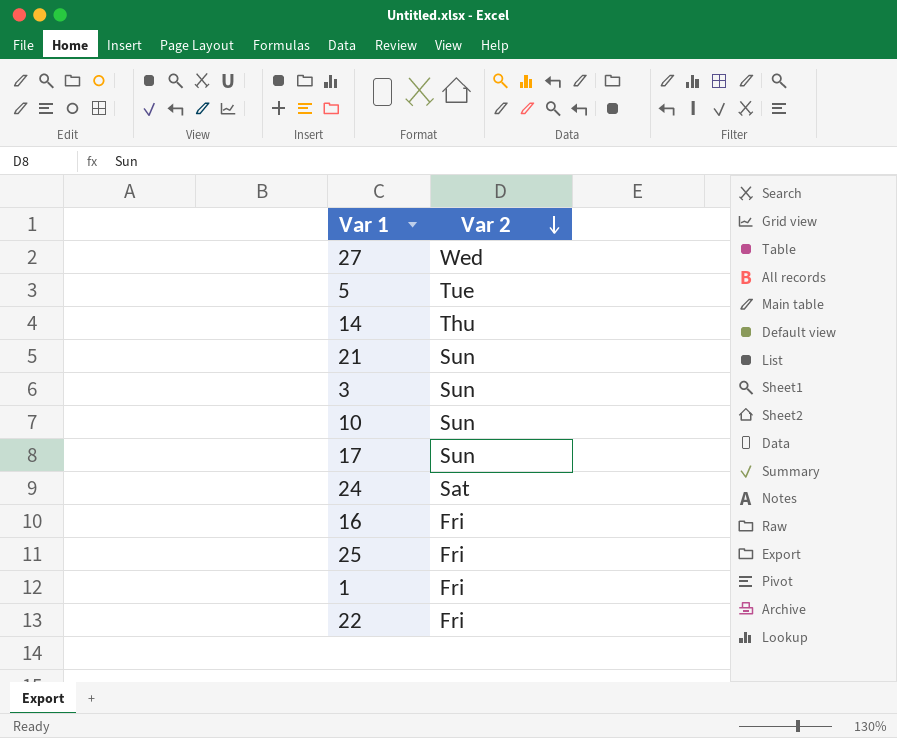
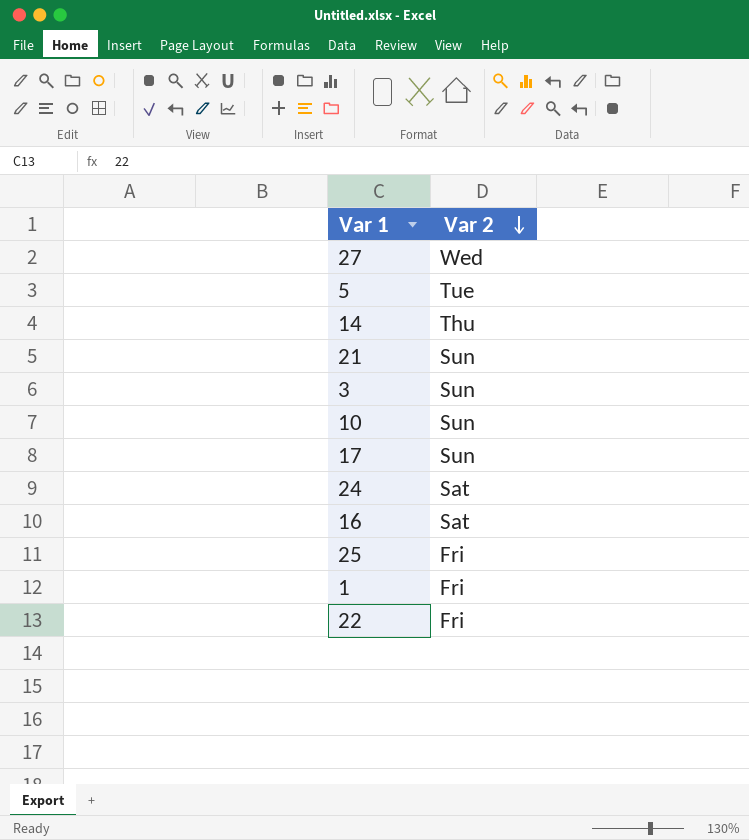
16 | Var 2: Fri -> Sat

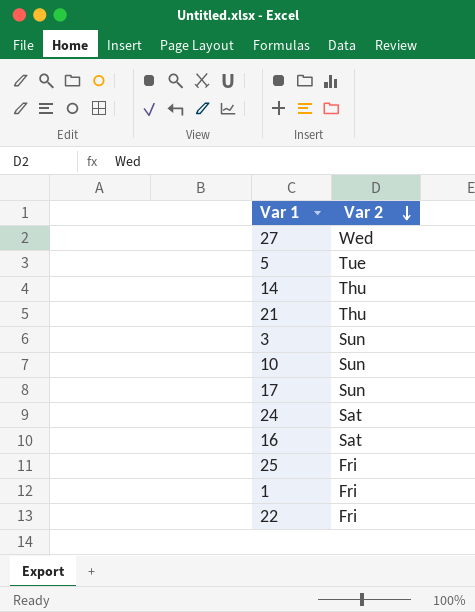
21 | Var 2: Sun -> Thu

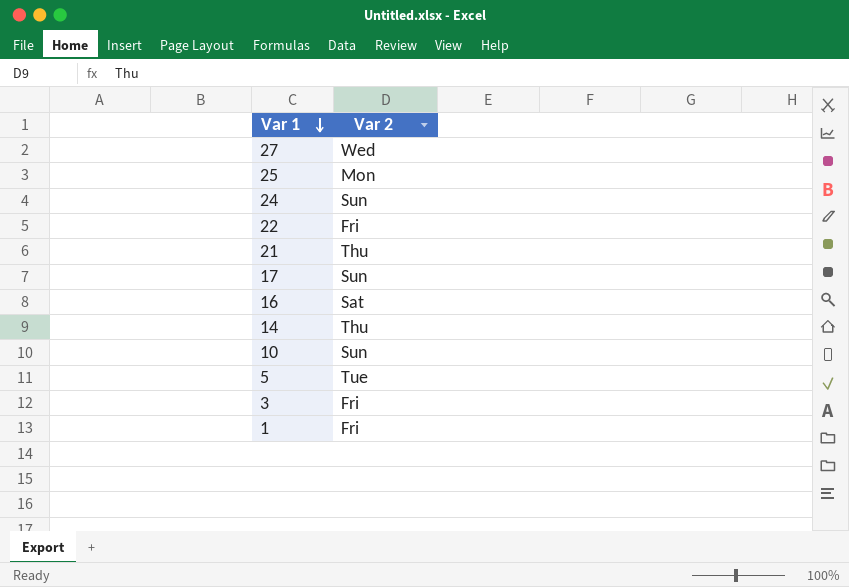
row order: Var 2 descending -> Var 1 descending
25 | Var 2: Fri -> Mon
24 | Var 2: Sat -> Sun
3 | Var 2: Sun -> Fri

